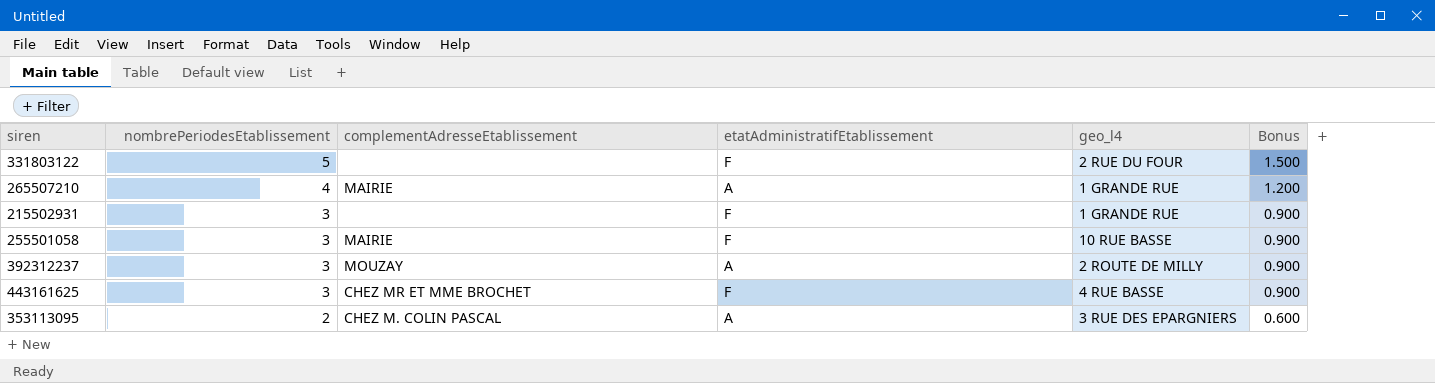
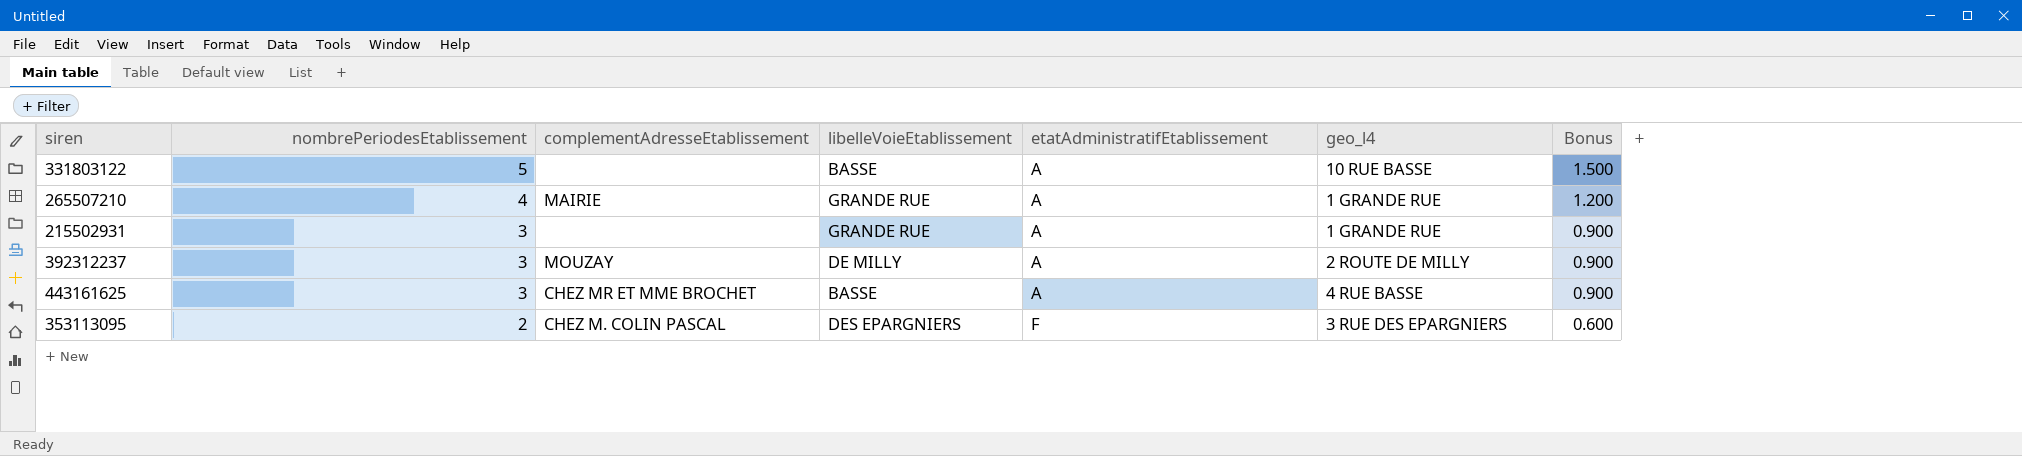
column libelleVoieEtablissement | position: none -> 4
row 255501058: 3 | MAIRIE | F | 10 RUE BASSE | 0.900 -> none
331803122 | etatAdministratifEtablissement: F -> A
331803122 | geo_l4: 2 RUE DU FOUR -> 10 RUE BASSE
215502931 | etatAdministratifEtablissement: F -> A
443161625 | etatAdministratifEtablissement: F -> A
353113095 | etatAdministratifEtablissement: A -> F

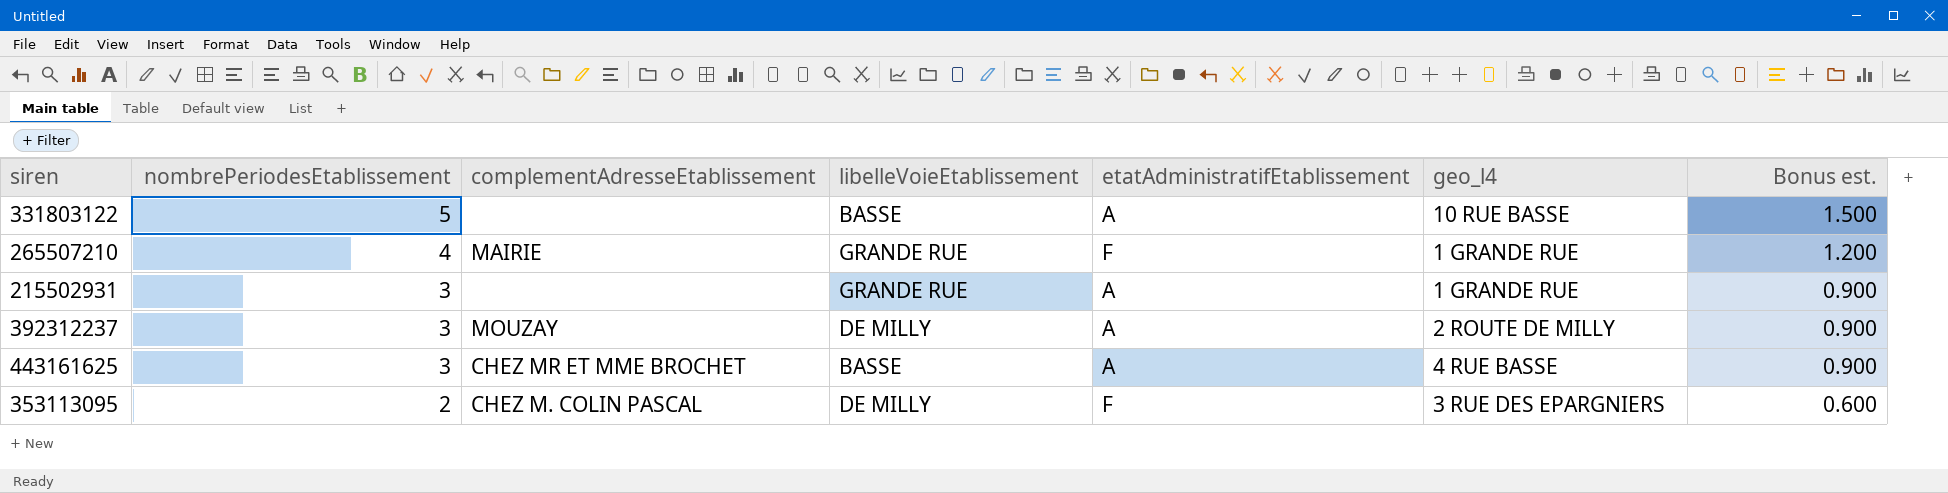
column name: Bonus -> Bonus est.
265507210 | etatAdministratifEtablissement: A -> F
353113095 | libelleVoieEtablissement: DES EPARGNIERS -> DE MILLY

